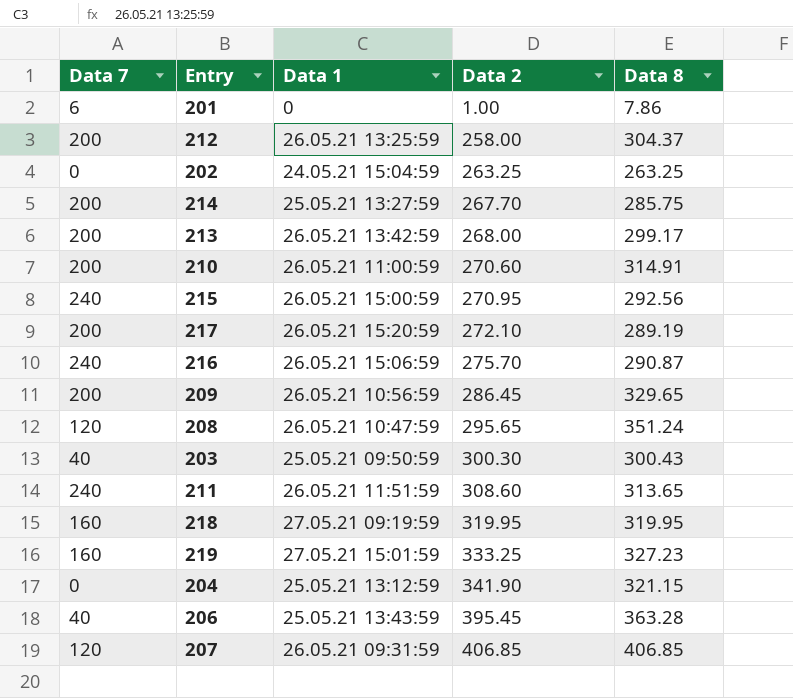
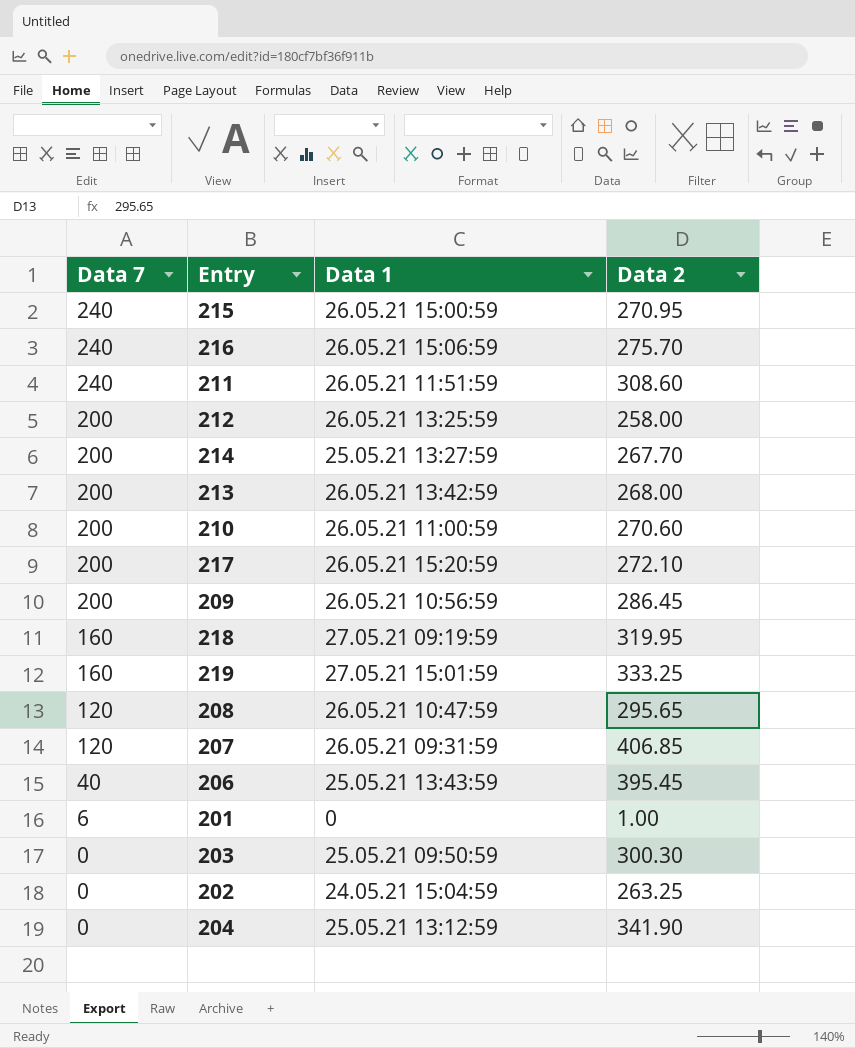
row order: Data 2 ascending -> Data 7 descending
column Data 8 | position: 5 -> none
203 | Data 7: 40 -> 0

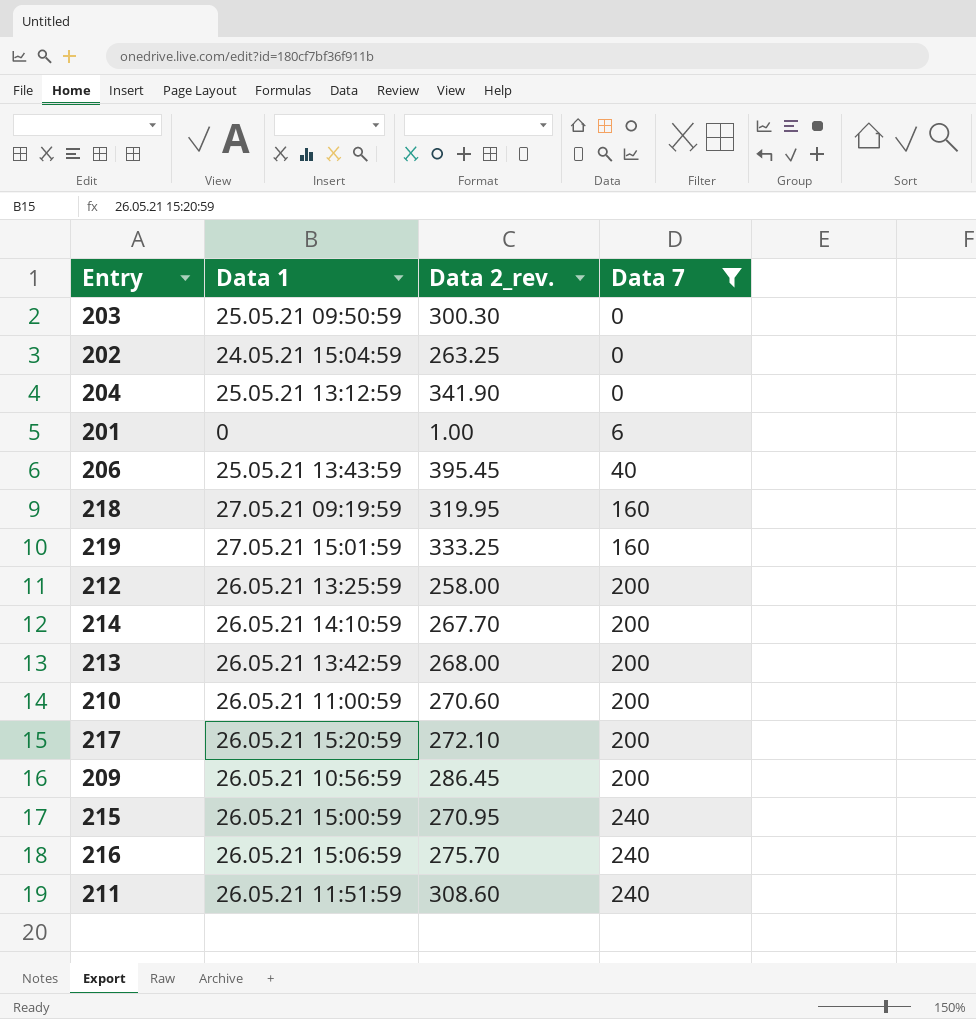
filter: none -> Data 7 != 120
row order: Data 7 descending -> Data 7 ascending
column name: Data 2 -> Data 2_rev.
column Data 7 | position: 1 -> 4
214 | Data 1: 25.05.21 13:27:59 -> 26.05.21 14:10:59

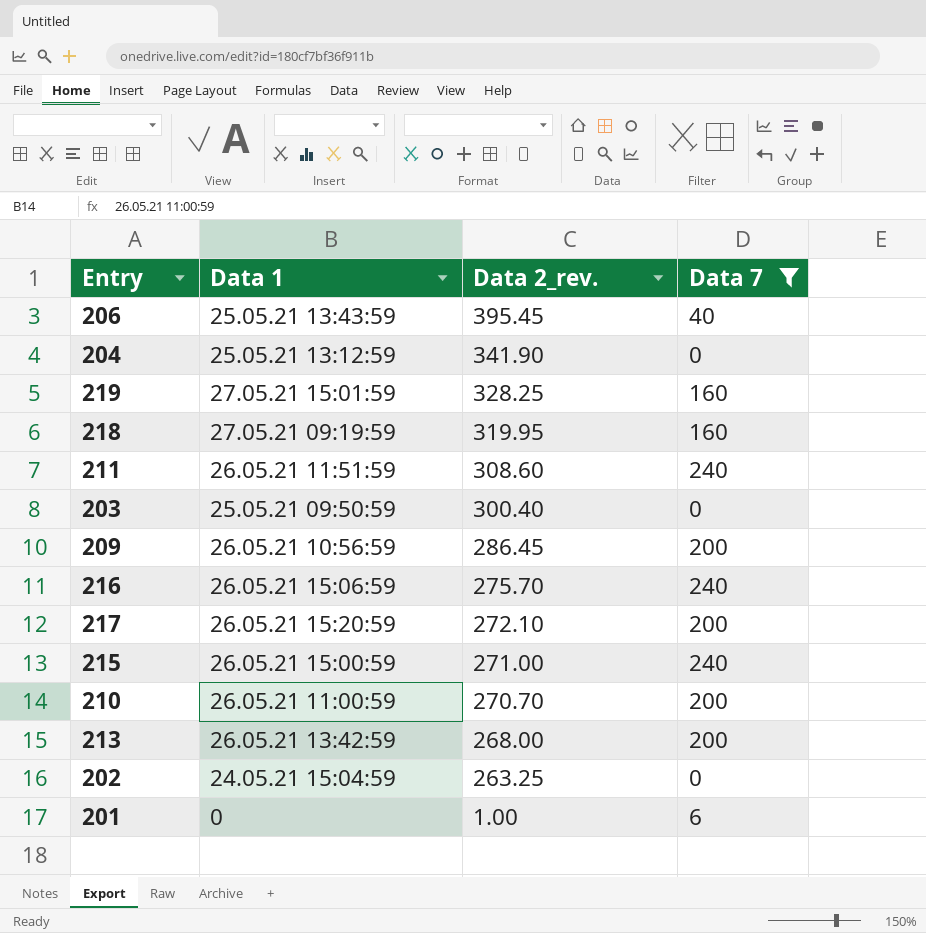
row order: Data 7 ascending -> Data 2_rev. descending
row 212: 26.05.21 13:25:59 | 258.00 | 200 -> none
row 214: 26.05.21 14:10:59 | 267.70 | 200 -> none
219 | Data 2_rev.: 333.25 -> 328.25
203 | Data 2_rev.: 300.30 -> 300.40
215 | Data 2_rev.: 270.95 -> 271.00
210 | Data 2_rev.: 270.60 -> 270.70

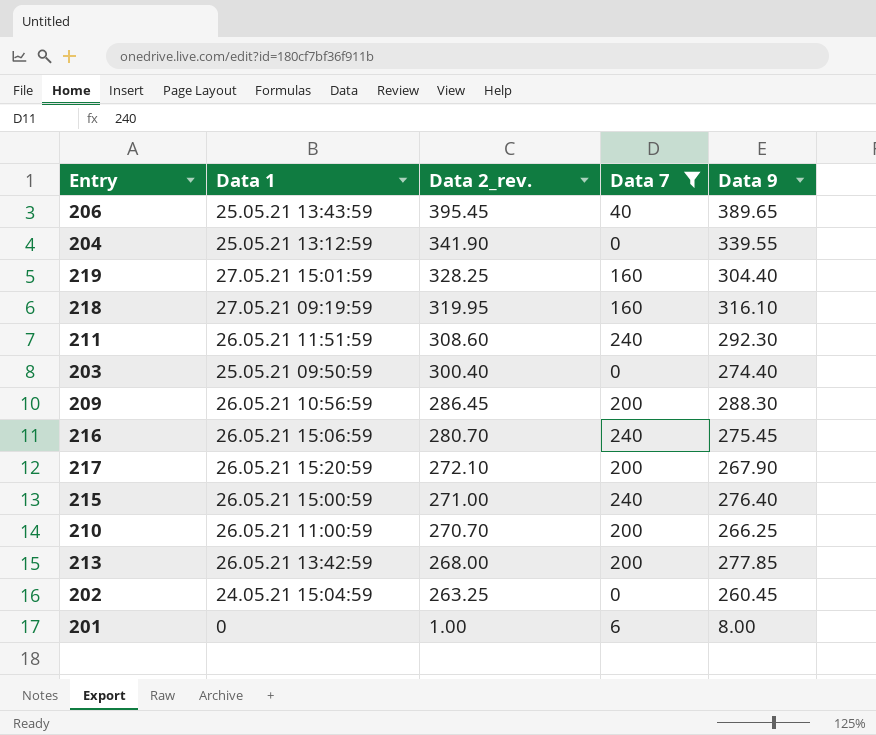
column Data 9 | position: none -> 5
216 | Data 2_rev.: 275.70 -> 280.70

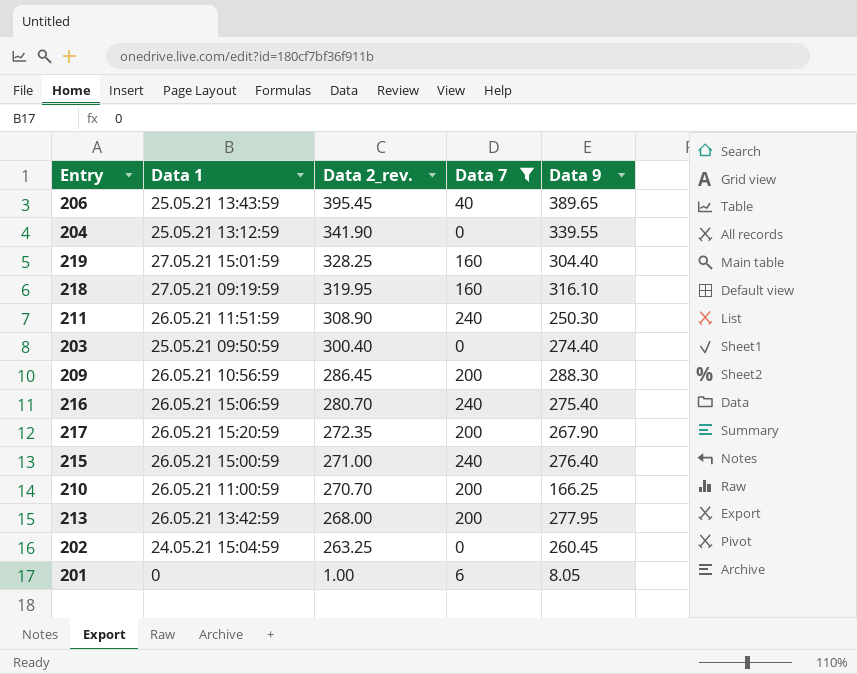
211 | Data 2_rev.: 308.60 -> 308.90
211 | Data 9: 292.30 -> 250.30
216 | Data 9: 275.45 -> 275.40
217 | Data 2_rev.: 272.10 -> 272.35
210 | Data 9: 266.25 -> 166.25
213 | Data 9: 277.85 -> 277.95
201 | Data 9: 8.00 -> 8.05

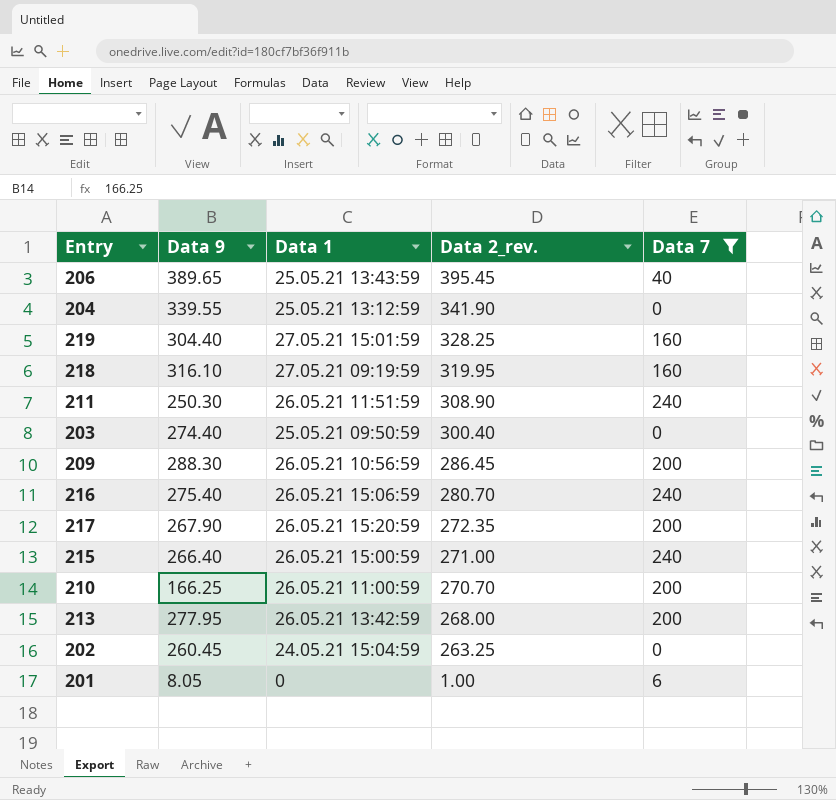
column Data 9 | position: 5 -> 2
215 | Data 9: 276.40 -> 266.40

